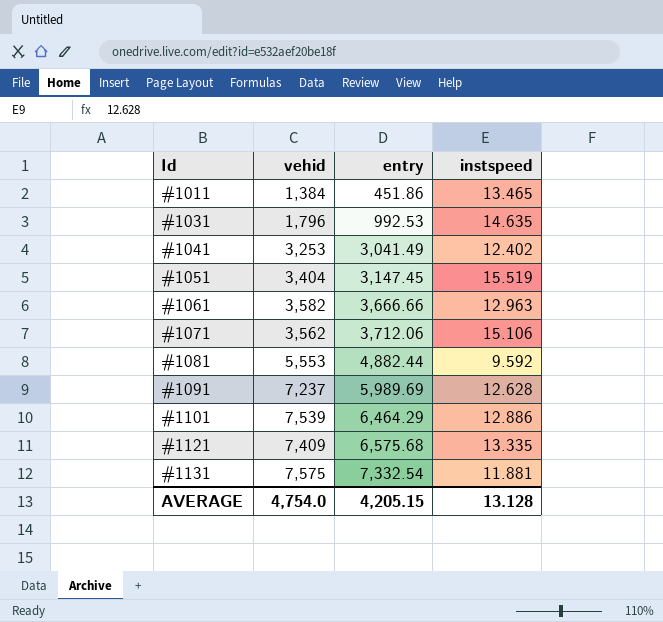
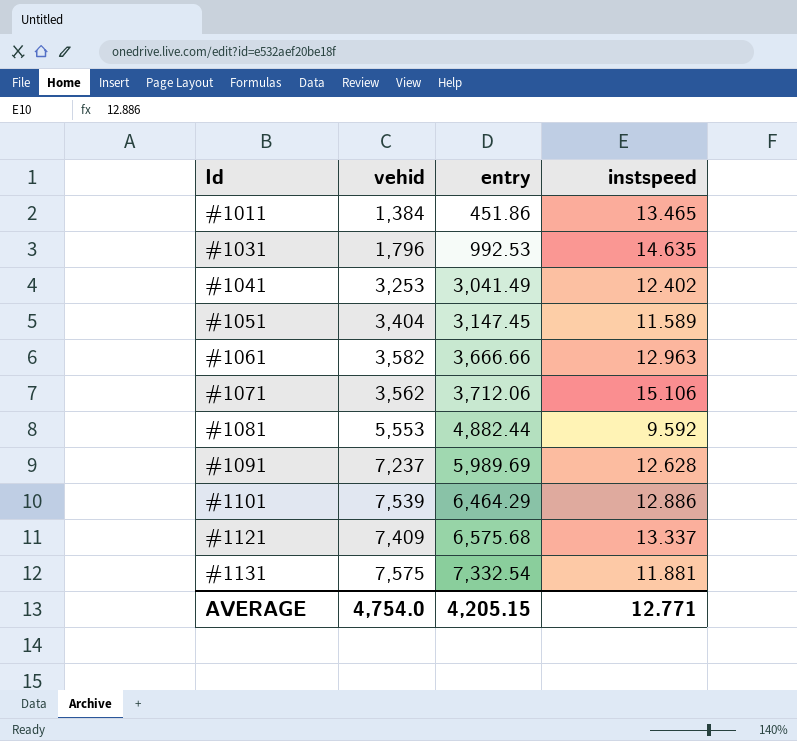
#1051 | instspeed: 15.519 -> 11.589
#1121 | instspeed: 13.335 -> 13.337
AVERAGE | instspeed: 13.128 -> 12.771

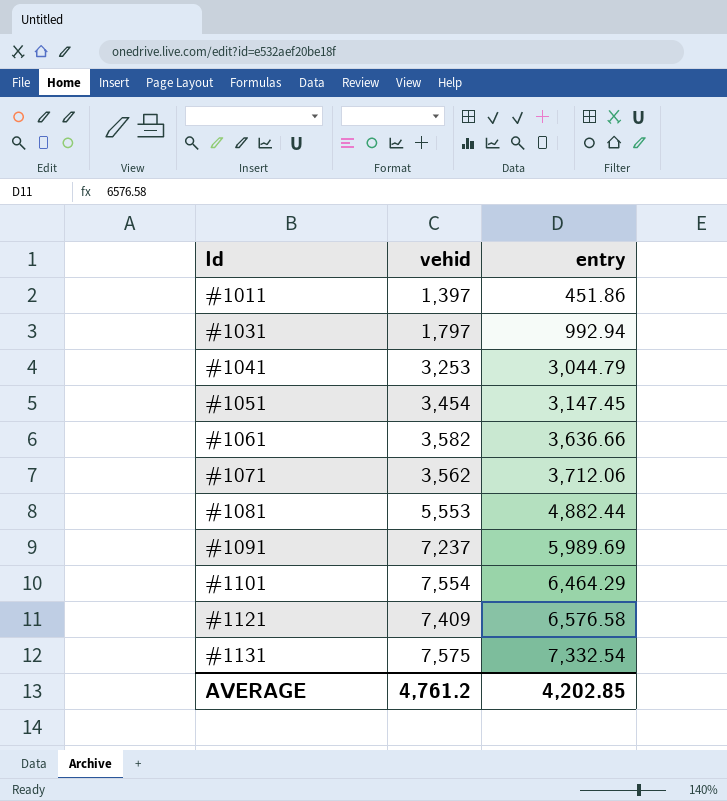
column instspeed | position: 4 -> none
#1011 | vehid: 1,384 -> 1,397
#1031 | vehid: 1,796 -> 1,797
#1031 | entry: 992.53 -> 992.94
#1041 | entry: 3,041.49 -> 3,044.79
#1051 | vehid: 3,404 -> 3,454
#1061 | entry: 3,666.66 -> 3,636.66
#1101 | vehid: 7,539 -> 7,554
#1121 | entry: 6,575.68 -> 6,576.58
AVERAGE | vehid: 4,754.0 -> 4,761.2
AVERAGE | entry: 4,205.15 -> 4,202.85

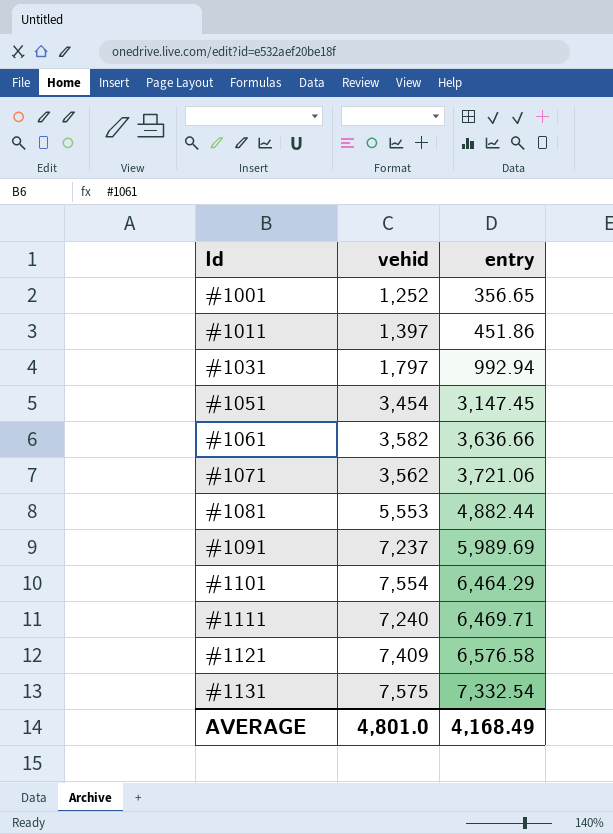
row #1041: 3,253 | 3,044.79 -> none
row #1001: none -> 1,252 | 356.65
#1071 | entry: 3,712.06 -> 3,721.06
row #1111: none -> 7,240 | 6,469.71
AVERAGE | vehid: 4,761.2 -> 4,801.0
AVERAGE | entry: 4,202.85 -> 4,168.49

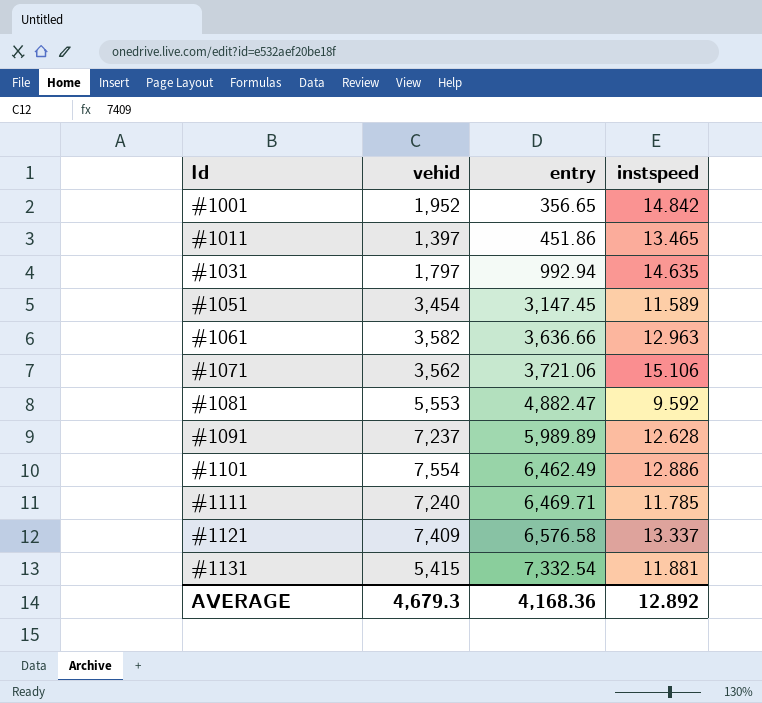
column instspeed | position: none -> 4
#1001 | vehid: 1,252 -> 1,952
#1081 | entry: 4,882.44 -> 4,882.47
#1091 | entry: 5,989.69 -> 5,989.89
#1101 | entry: 6,464.29 -> 6,462.49
#1131 | vehid: 7,575 -> 5,415
AVERAGE | vehid: 4,801.0 -> 4,679.3
AVERAGE | entry: 4,168.49 -> 4,168.36

